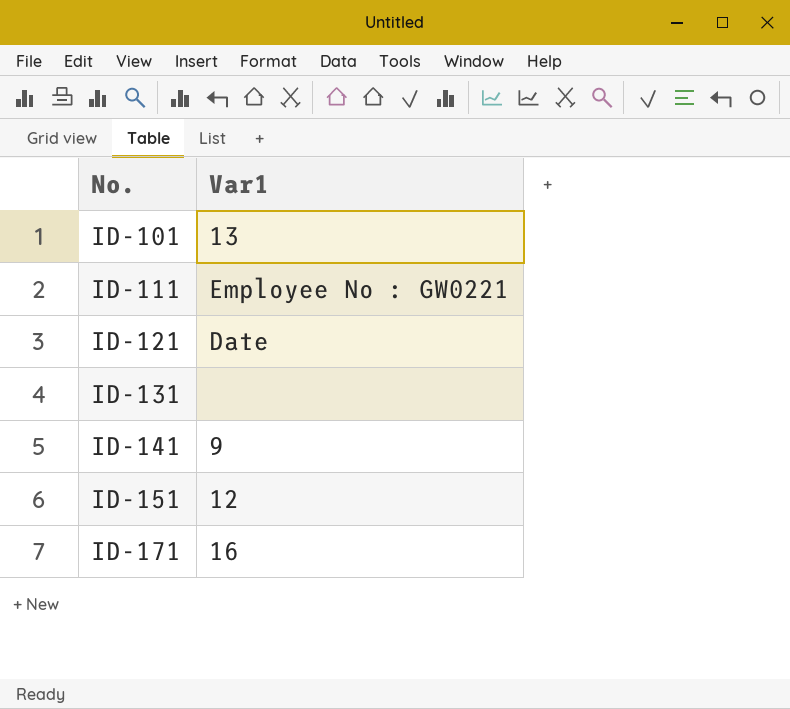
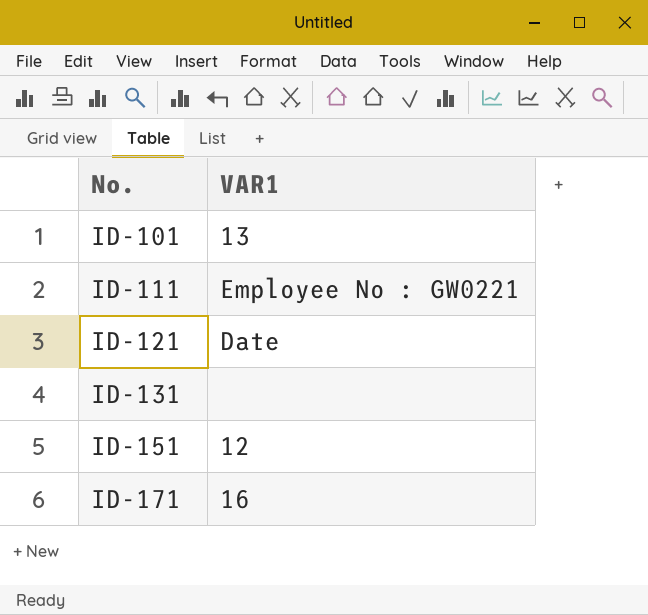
column name: Var1 -> VAR1
row ID-141: 9 -> none

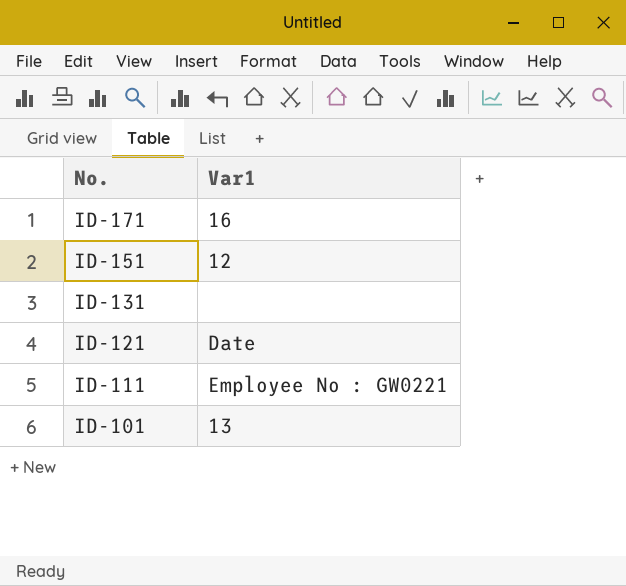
row order: No. ascending -> No. descending
column name: VAR1 -> Var1

